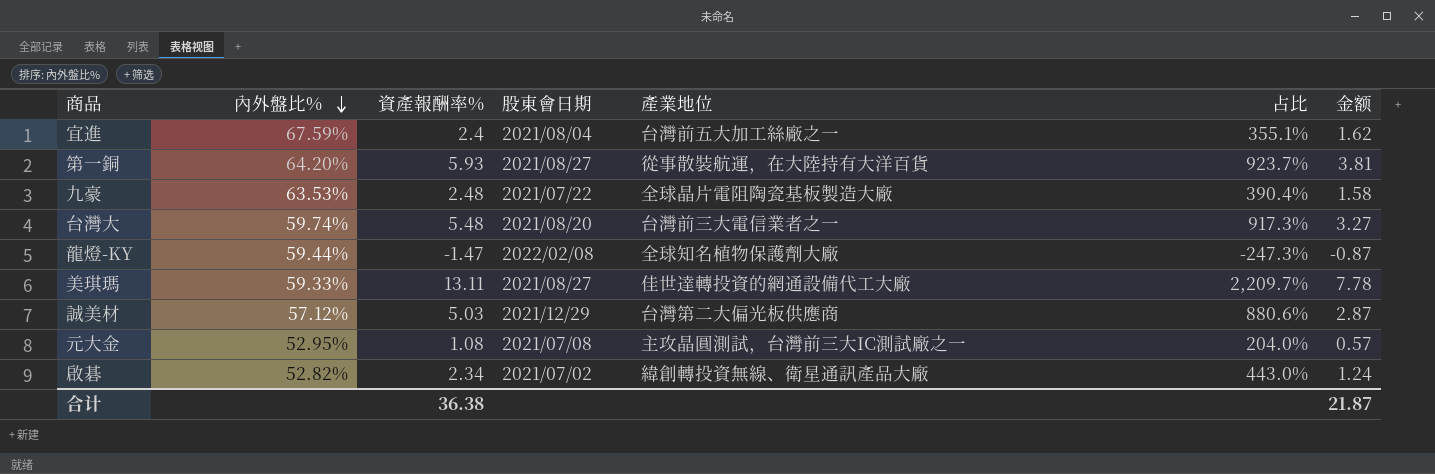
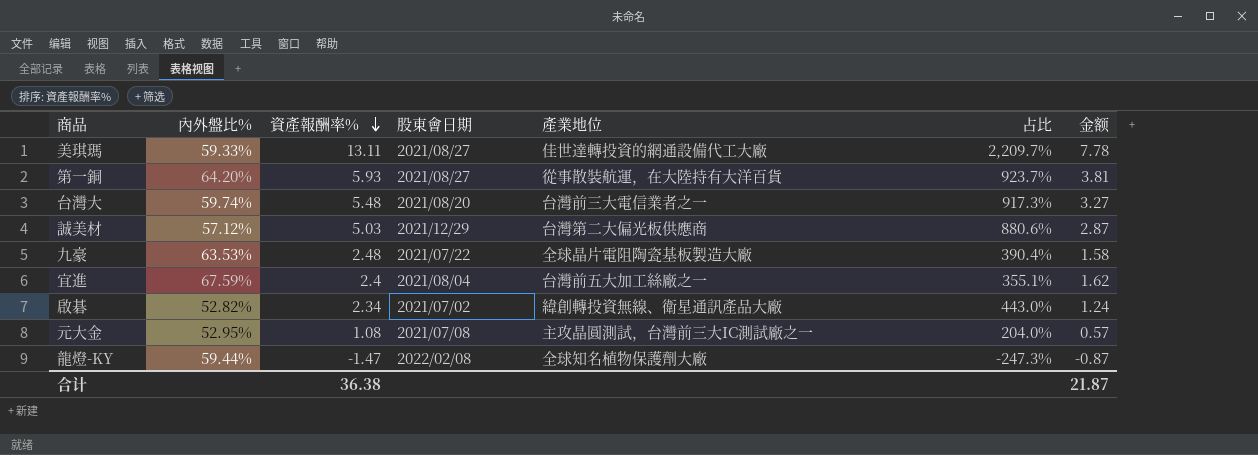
row order: 內外盤比% descending -> 資產報酬率% descending

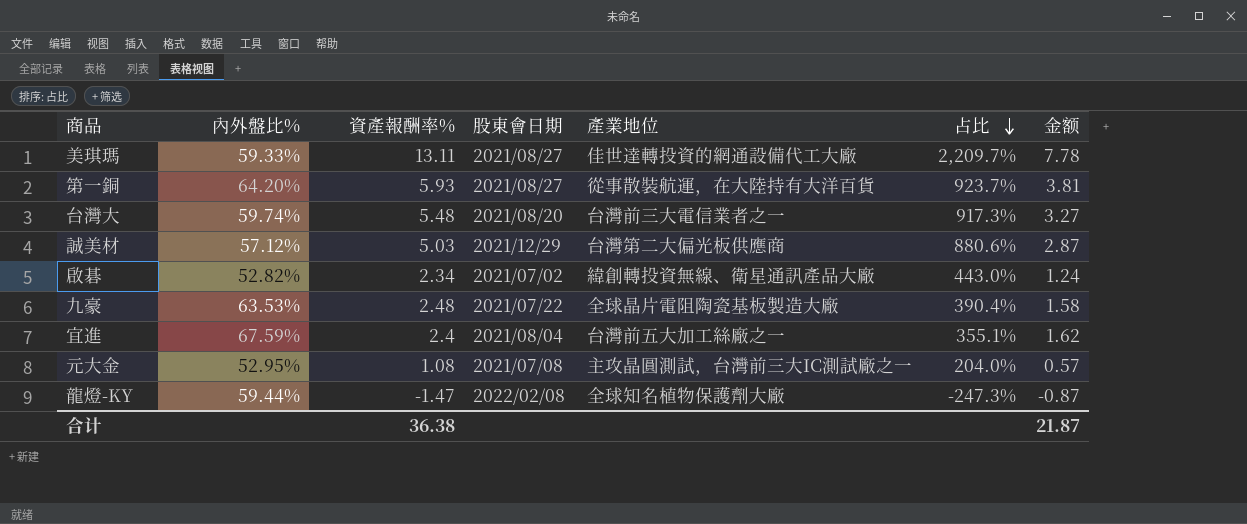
row order: 資產報酬率% descending -> 占比 descending

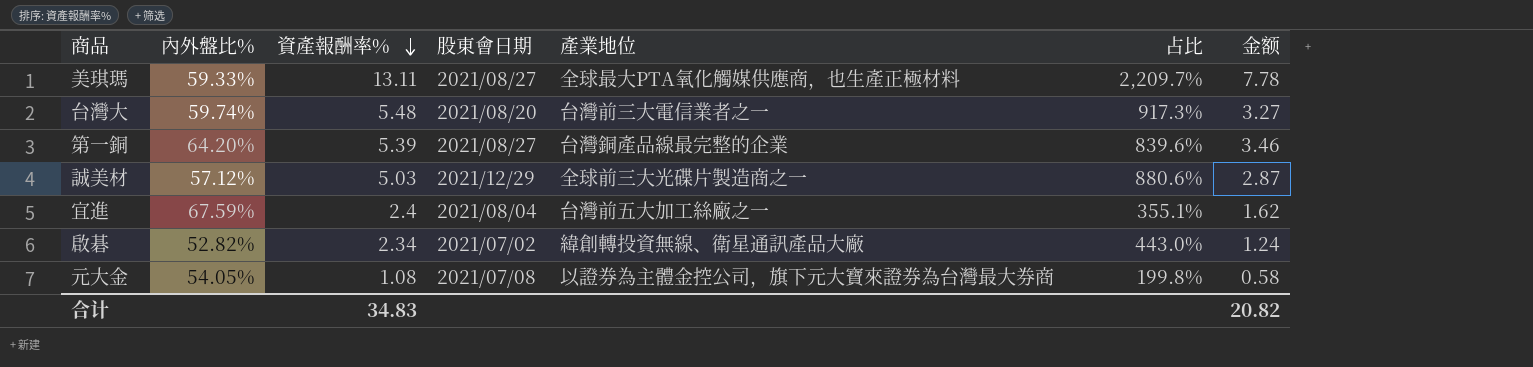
row order: 占比 descending -> 資產報酬率% descending
row 九豪: 63.53% | 2.48 | 2021/07/22 | 全球晶片電阻陶瓷基板製造大廠 | 390.4% | 1.58 -> none
row 龍燈-KY: 59.44% | -1.47 | 2022/02/08 | 全球知名植物保護劑大廠 | -247.3% | -0.87 -> none
美琪瑪 | 產業地位: 佳世達轉投資的網通設備代工大廠 -> 全球最大PTA氧化觸媒供應商，也生產正極材料
第一銅 | 資產報酬率%: 5.93 -> 5.39
第一銅 | 產業地位: 從事散裝航運，在大陸持有大洋百貨 -> 台灣銅產品線最完整的企業
第一銅 | 占比: 923.7% -> 839.6%
第一銅 | 金额: 3.81 -> 3.46
誠美材 | 產業地位: 台灣第二大偏光板供應商 -> 全球前三大光碟片製造商之一
元大金 | 內外盤比%: 52.95% -> 54.05%
元大金 | 產業地位: 主攻晶圓測試，台灣前三大IC測試廠之一 -> 以證券為主體金控公司，旗下元大寶來證券為台灣最大券商
元大金 | 占比: 204.0% -> 199.8%
元大金 | 金额: 0.57 -> 0.58
合计 | 資產報酬率%: 36.38 -> 34.83
合计 | 金额: 21.87 -> 20.82

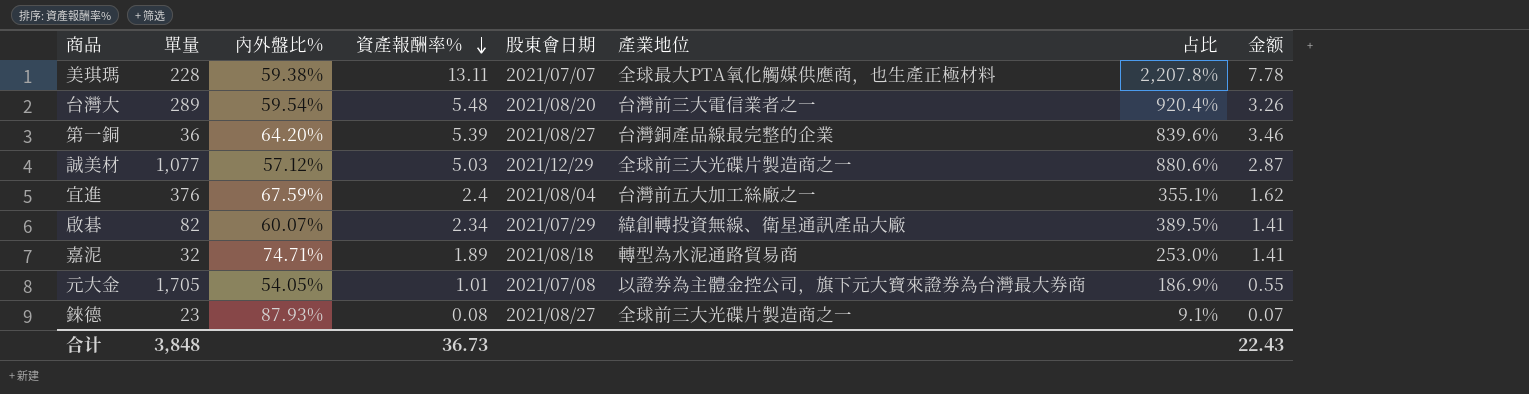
column 單量 | position: none -> 2
美琪瑪 | 內外盤比%: 59.33% -> 59.38%
美琪瑪 | 股東會日期: 2021/08/27 -> 2021/07/07
美琪瑪 | 占比: 2,209.7% -> 2,207.8%
台灣大 | 內外盤比%: 59.74% -> 59.54%
台灣大 | 占比: 917.3% -> 920.4%
台灣大 | 金额: 3.27 -> 3.26
啟碁 | 內外盤比%: 52.82% -> 60.07%
啟碁 | 股東會日期: 2021/07/02 -> 2021/07/29
啟碁 | 占比: 443.0% -> 389.5%
啟碁 | 金额: 1.24 -> 1.41
row 嘉泥: none -> 32 | 74.71% | 1.89 | 2021/08/18 | 轉型為水泥通路貿易商 | 253.0% | 1.41
元大金 | 資產報酬率%: 1.08 -> 1.01
元大金 | 占比: 199.8% -> 186.9%
元大金 | 金额: 0.58 -> 0.55
row 錸德: none -> 23 | 87.93% | 0.08 | 2021/08/27 | 全球前三大光碟片製造商之一 | 9.1% | 0.07
合计 | 資產報酬率%: 34.83 -> 36.73
合计 | 金额: 20.82 -> 22.43

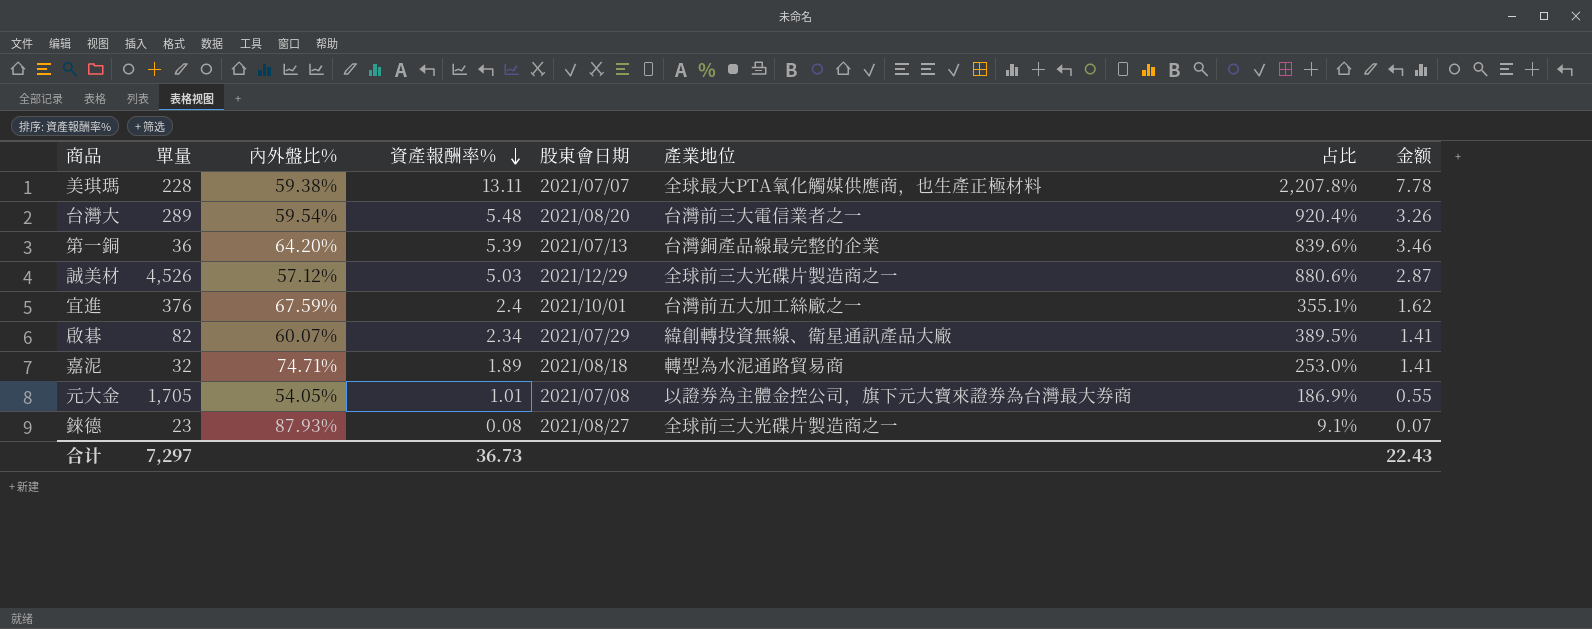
第一銅 | 股東會日期: 2021/08/27 -> 2021/07/13
誠美材 | 單量: 1,077 -> 4,526
宜進 | 股東會日期: 2021/08/04 -> 2021/10/01
合计 | 單量: 3,848 -> 7,297

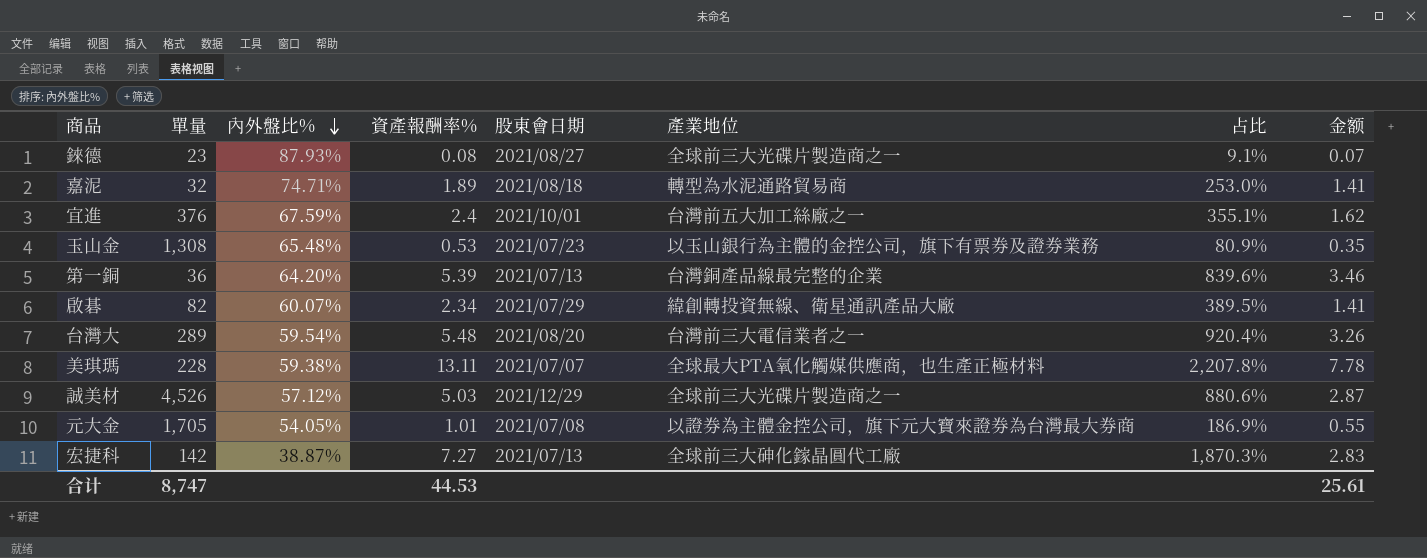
row order: 資產報酬率% descending -> 內外盤比% descending
row 玉山金: none -> 1,308 | 65.48% | 0.53 | 2021/07/23 | 以玉山銀行為主體的金控公司，旗下有票券及證券業務 | 80.9% | 0.35
row 宏捷科: none -> 142 | 38.87% | 7.27 | 2021/07/13 | 全球前三大砷化鎵晶圓代工廠 | 1,870.3% | 2.83
合计 | 單量: 7,297 -> 8,747
合计 | 資產報酬率%: 36.73 -> 44.53
合计 | 金额: 22.43 -> 25.61

